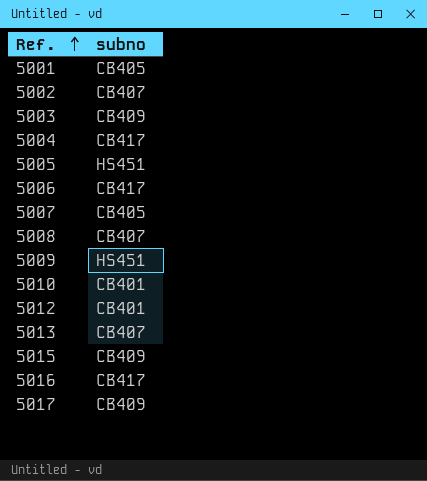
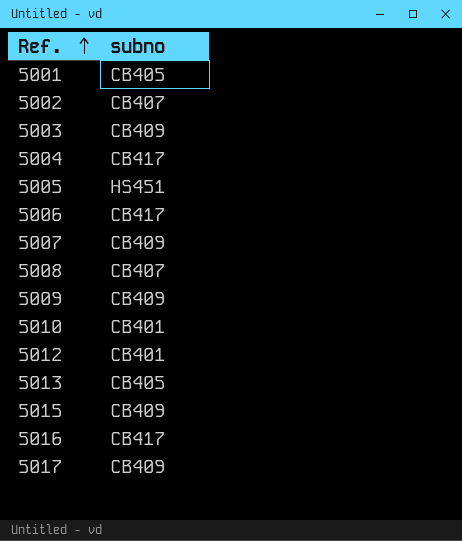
5007 | subno: CB405 -> CB409
5009 | subno: HS451 -> CB409
5013 | subno: CB407 -> CB405

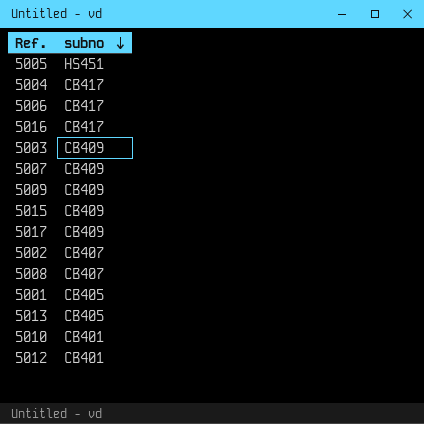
row order: Ref. ascending -> subno descending

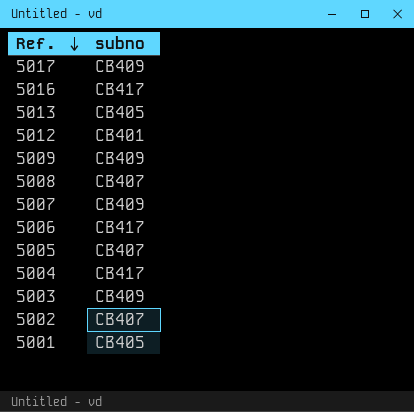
row order: subno descending -> Ref. descending
row 5015: CB409 -> none
row 5010: CB401 -> none
5005 | subno: HS451 -> CB407

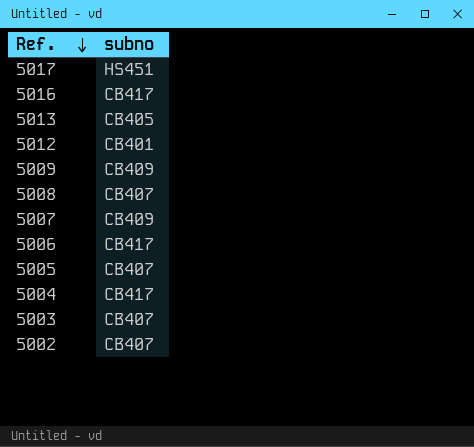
row 5001: CB405 -> none
5017 | subno: CB409 -> HS451
5003 | subno: CB409 -> CB407

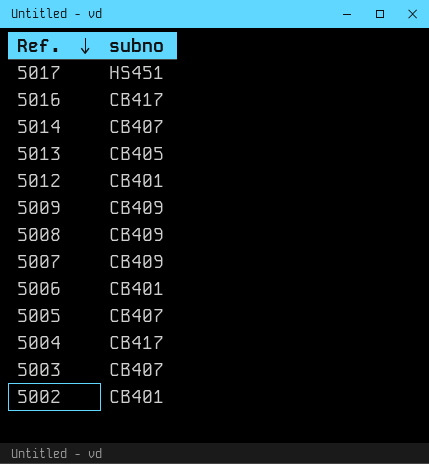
row 5014: none -> CB407
5008 | subno: CB407 -> CB409
5006 | subno: CB417 -> CB401
5002 | subno: CB407 -> CB401

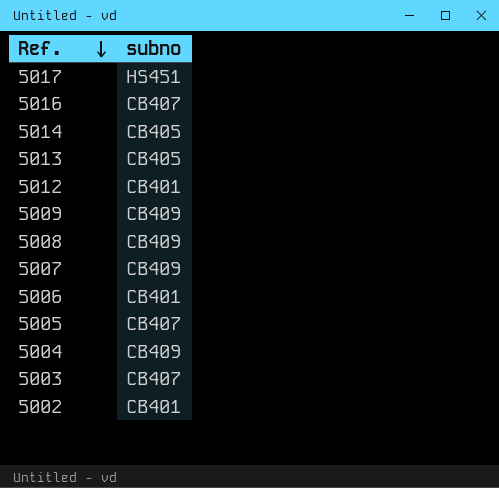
5016 | subno: CB417 -> CB407
5014 | subno: CB407 -> CB405
5004 | subno: CB417 -> CB409

